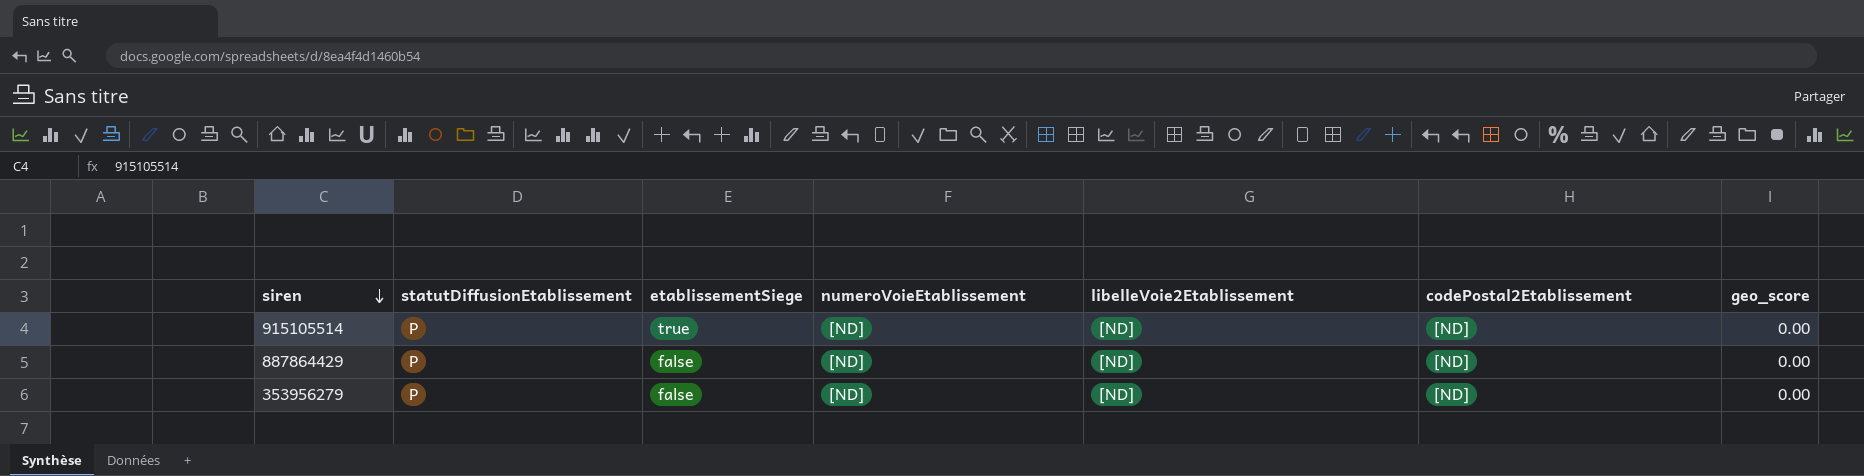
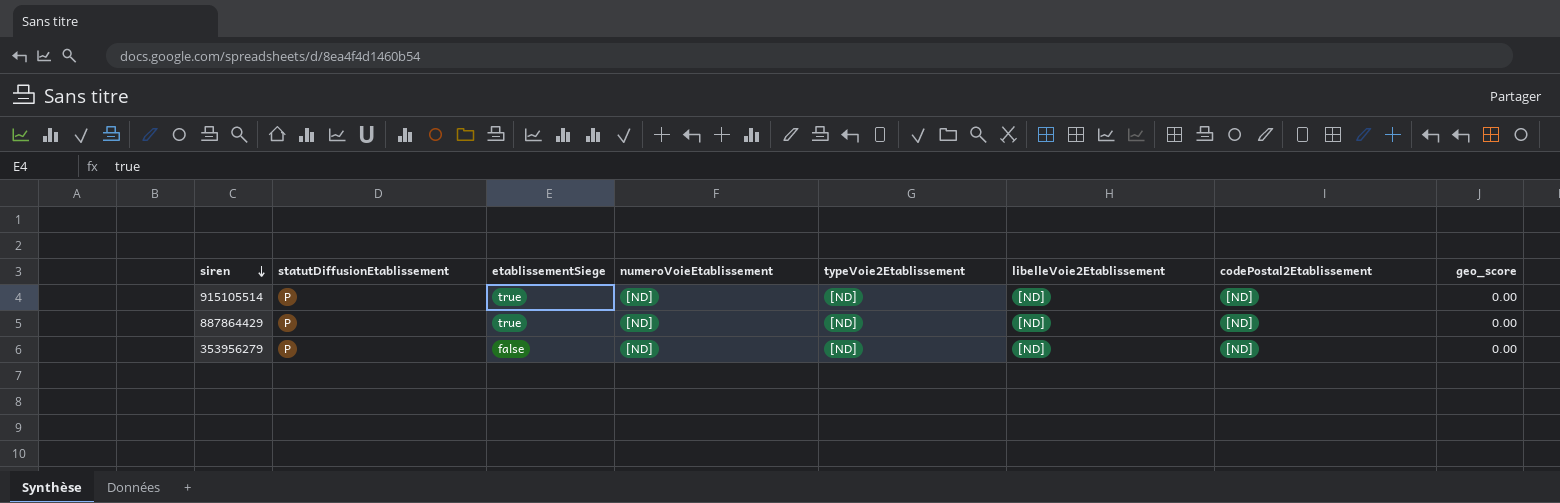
column typeVoie2Etablissement | position: none -> 5
887864429 | etablissementSiege: false -> true

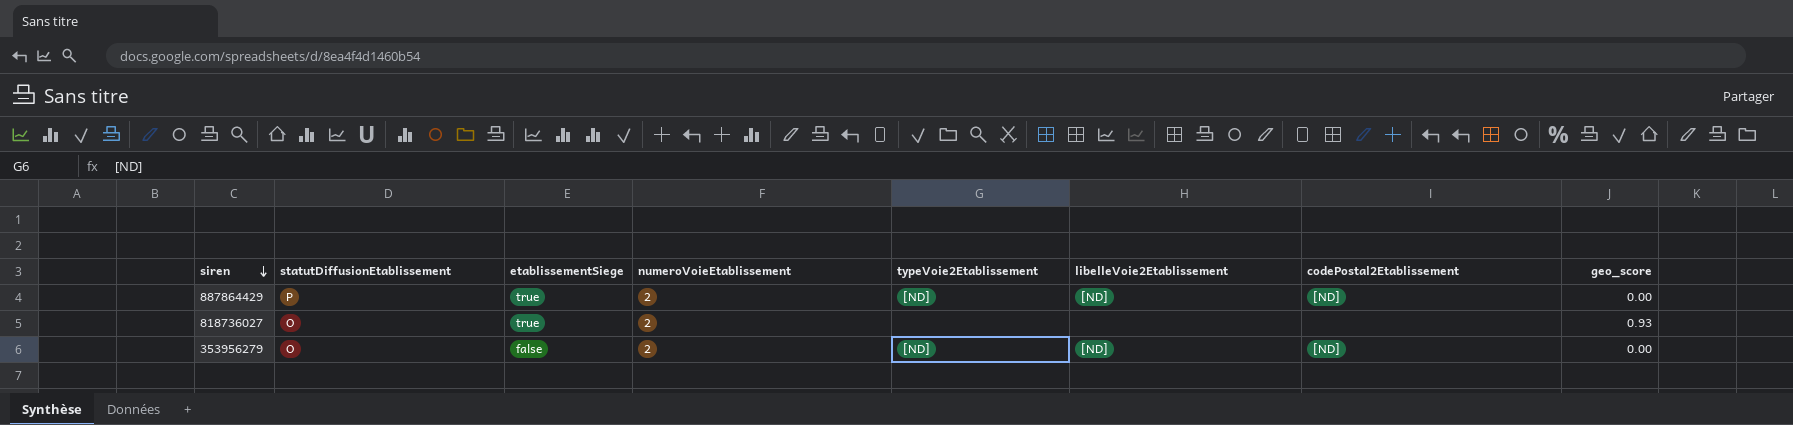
row 915105514: P | true | [ND] | [ND] | [ND] | [ND] | 0.00 -> none
887864429 | numeroVoieEtablissement: [ND] -> 2
row 818736027: none -> O | true | 2 | none | none | none | 0.93
353956279 | statutDiffusionEtablissement: P -> O
353956279 | numeroVoieEtablissement: [ND] -> 2

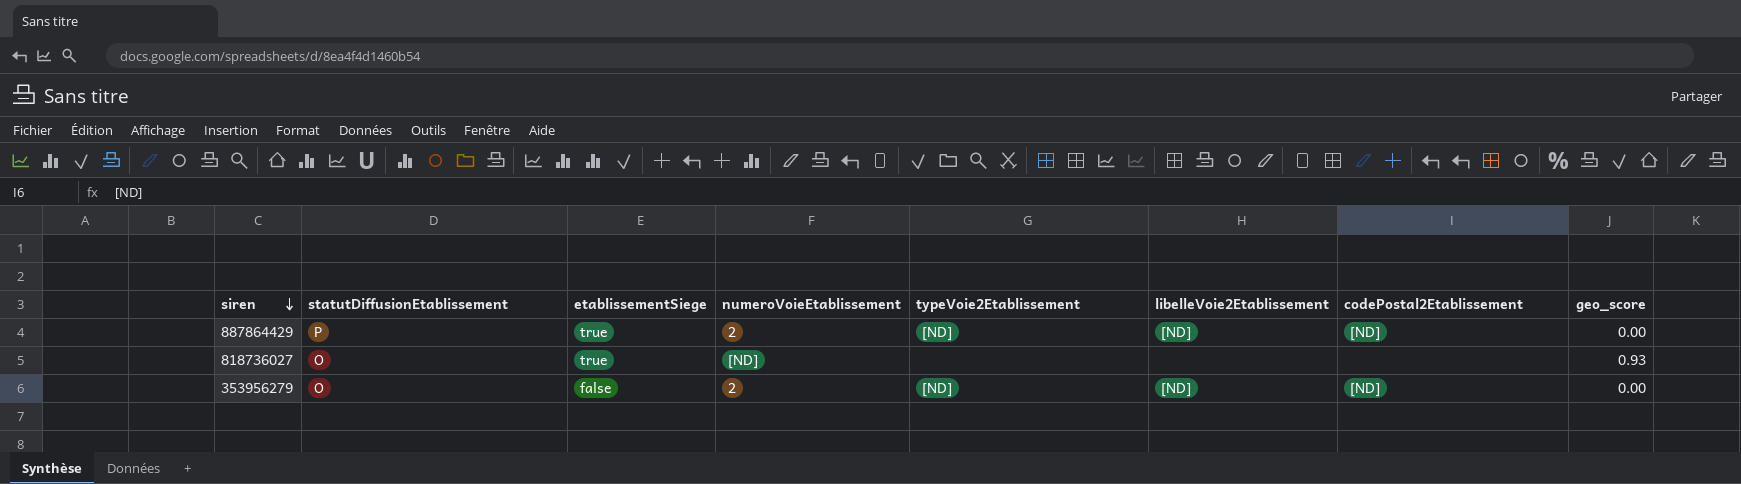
818736027 | numeroVoieEtablissement: 2 -> [ND]

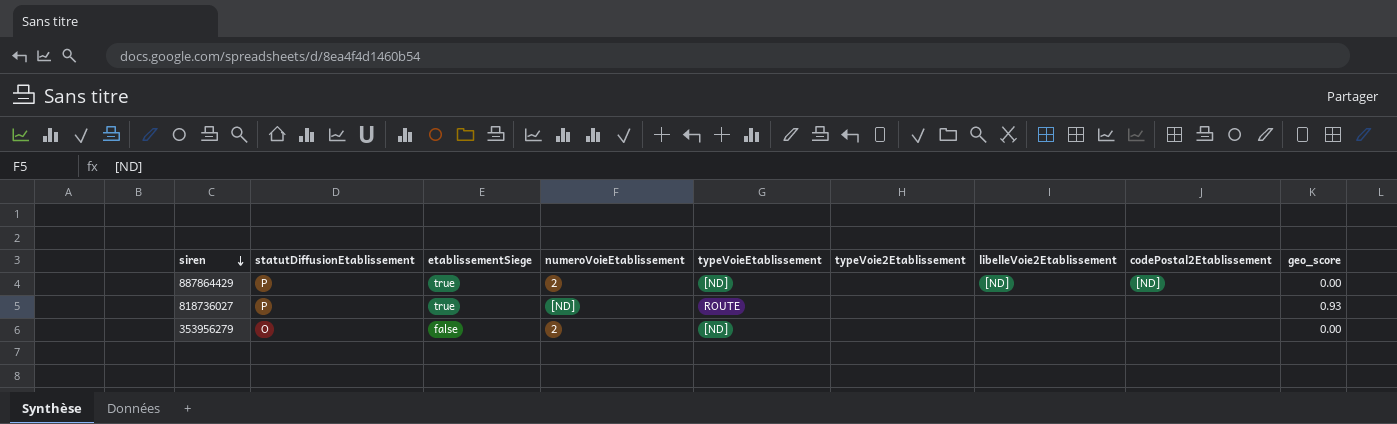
column typeVoieEtablissement | position: none -> 5
887864429 | typeVoie2Etablissement: [ND] -> none
818736027 | statutDiffusionEtablissement: O -> P
353956279 | typeVoie2Etablissement: [ND] -> none
353956279 | libelleVoie2Etablissement: [ND] -> none
353956279 | codePostal2Etablissement: [ND] -> none

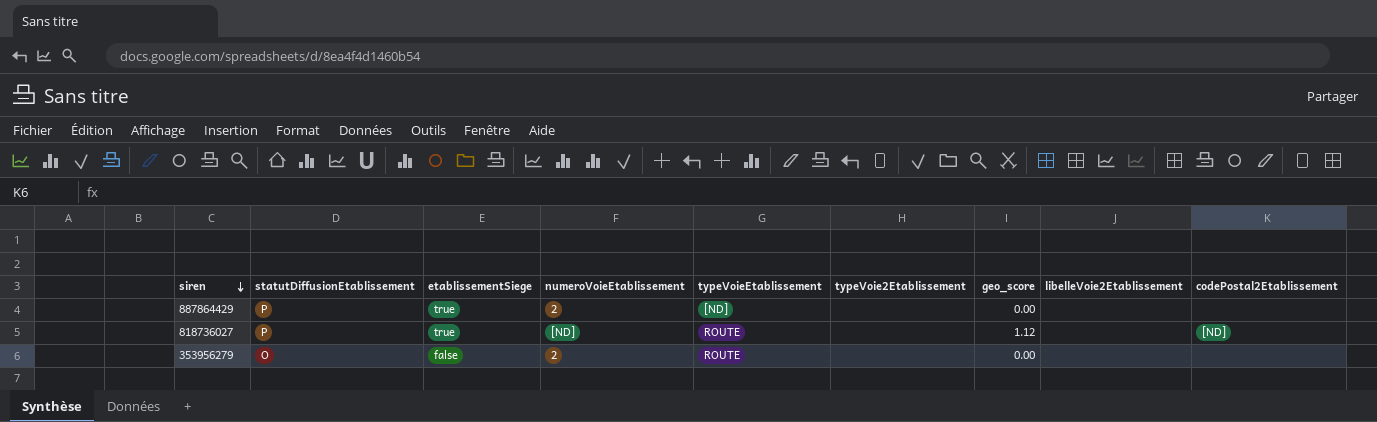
column geo_score | position: 9 -> 7
887864429 | libelleVoie2Etablissement: [ND] -> none
887864429 | codePostal2Etablissement: [ND] -> none
818736027 | geo_score: 0.93 -> 1.12
818736027 | codePostal2Etablissement: none -> [ND]
353956279 | typeVoieEtablissement: [ND] -> ROUTE

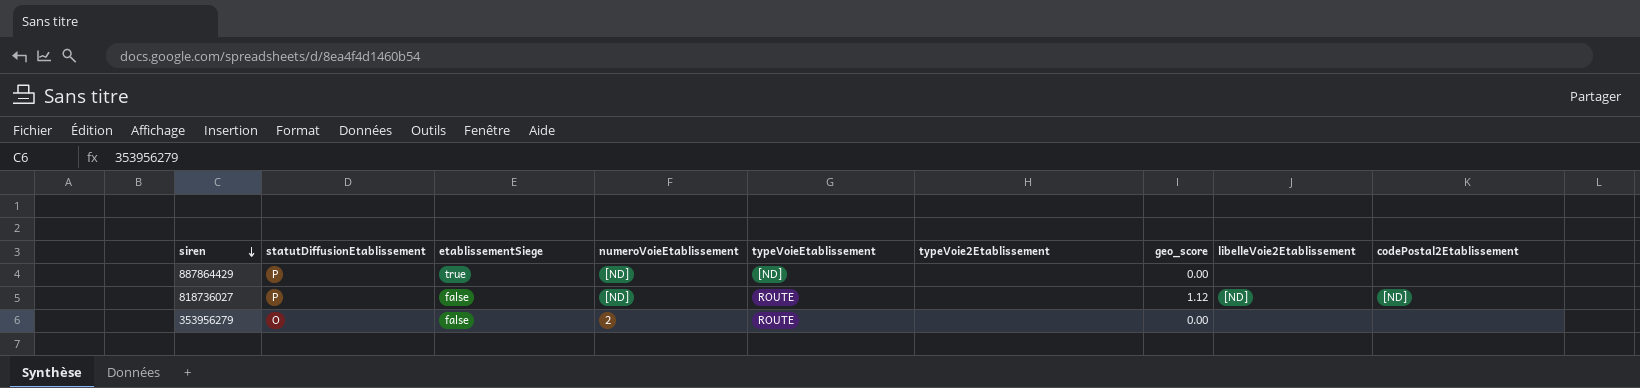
887864429 | numeroVoieEtablissement: 2 -> [ND]
818736027 | etablissementSiege: true -> false
818736027 | libelleVoie2Etablissement: none -> [ND]

